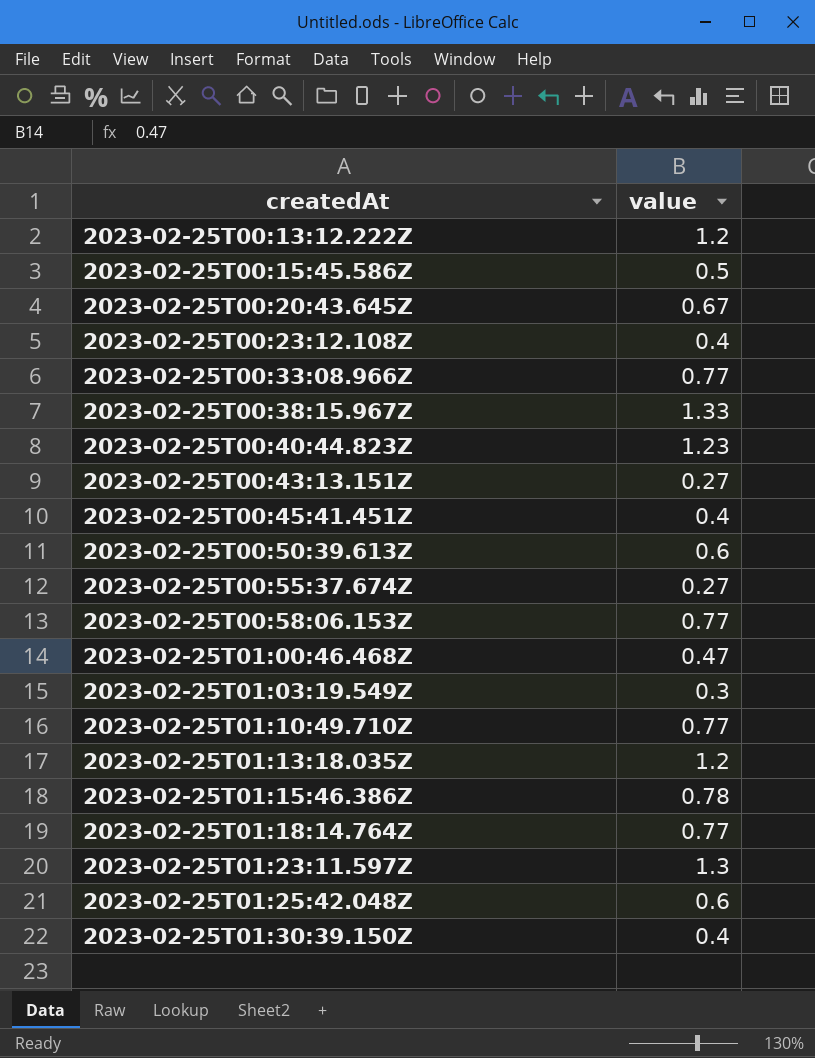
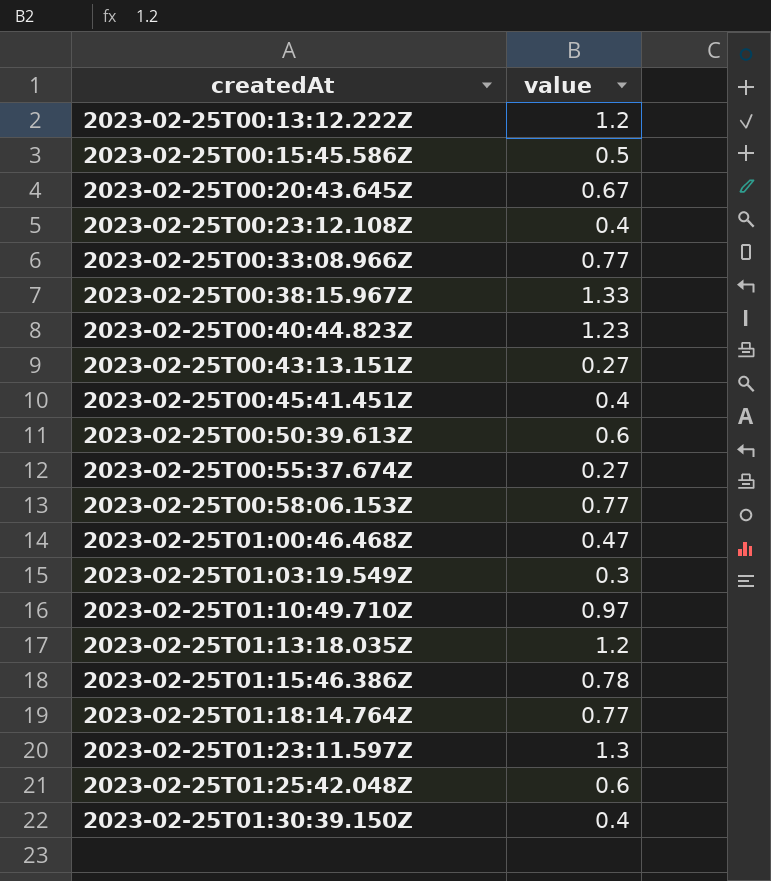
2023-02-25T01:10:49.710Z | value: 0.77 -> 0.97

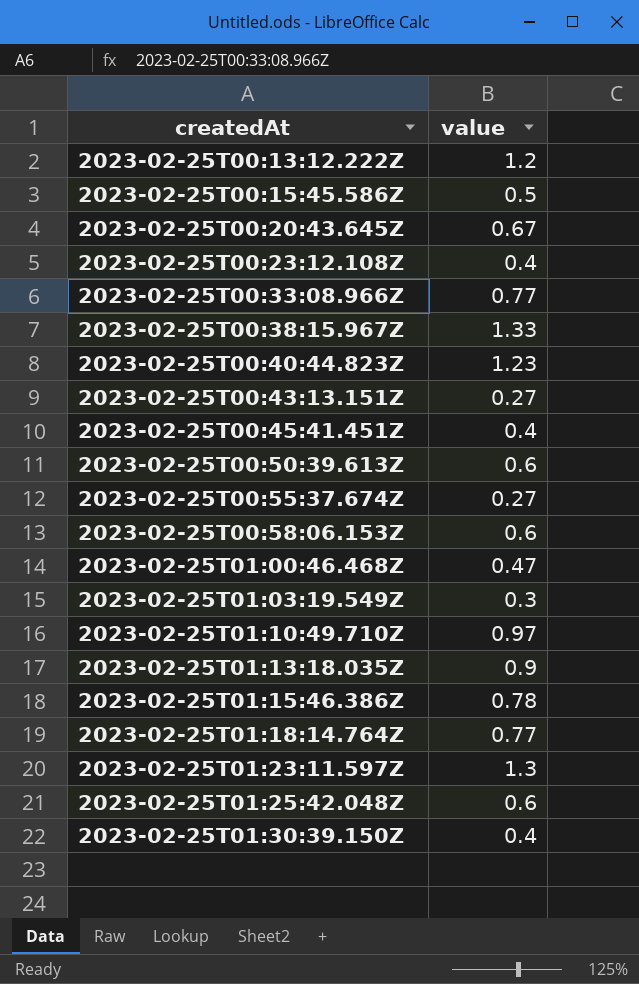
2023-02-25T00:58:06.153Z | value: 0.77 -> 0.6
2023-02-25T01:13:18.035Z | value: 1.2 -> 0.9

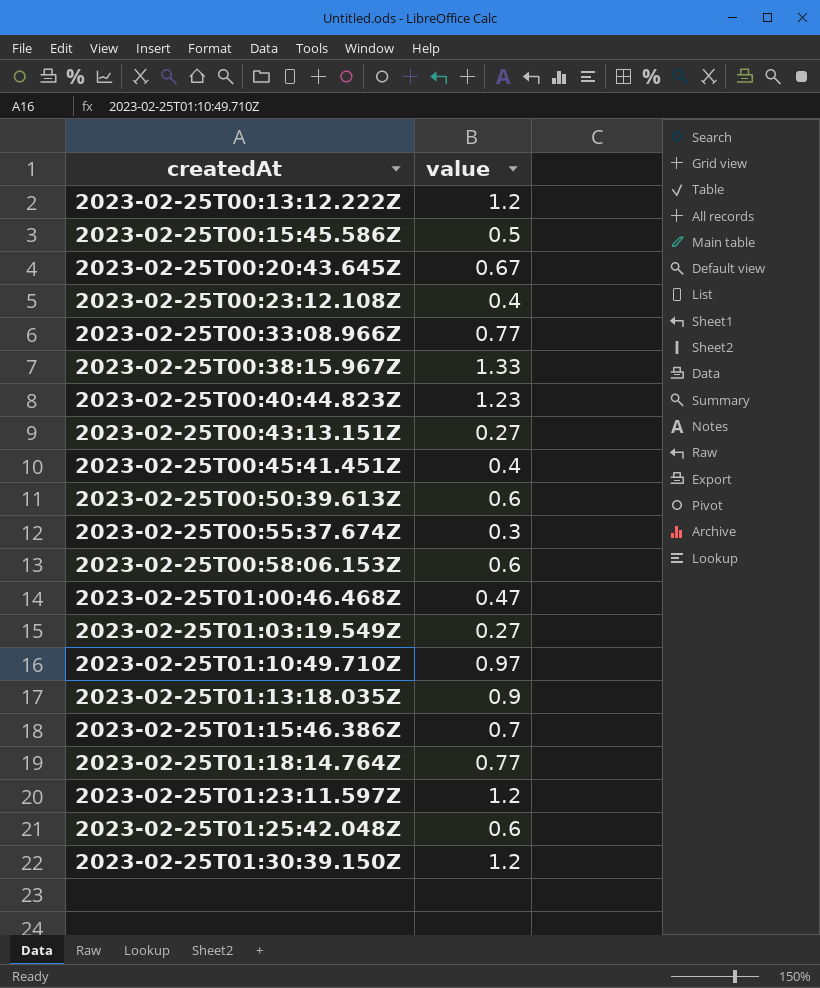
2023-02-25T00:55:37.674Z | value: 0.27 -> 0.3
2023-02-25T01:03:19.549Z | value: 0.3 -> 0.27
2023-02-25T01:15:46.386Z | value: 0.78 -> 0.7
2023-02-25T01:23:11.597Z | value: 1.3 -> 1.2
2023-02-25T01:30:39.150Z | value: 0.4 -> 1.2

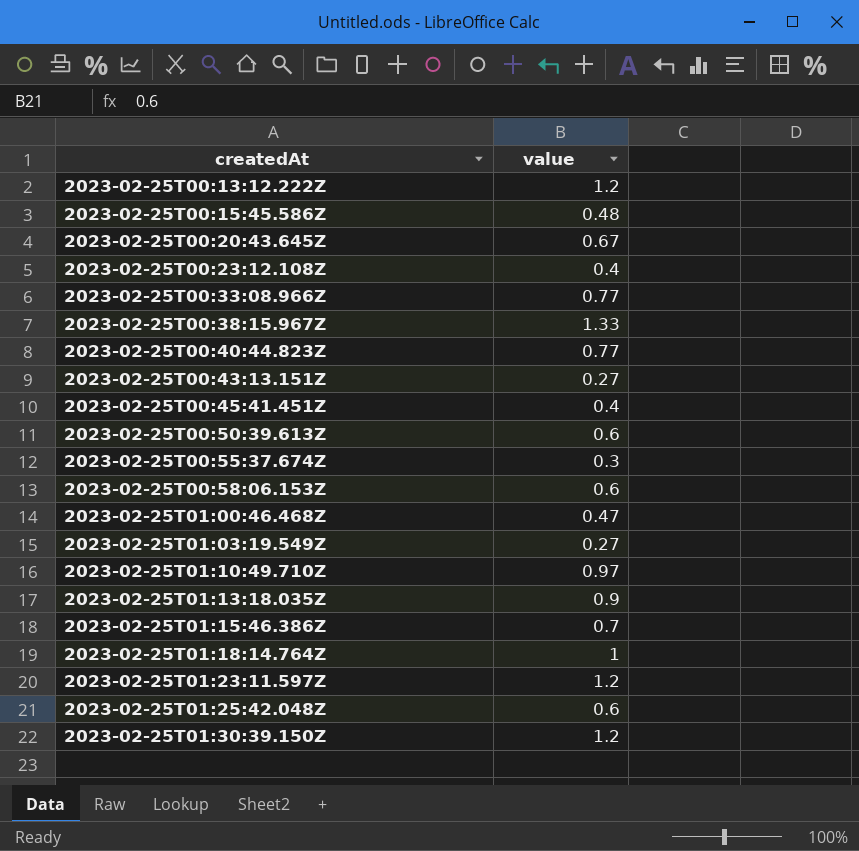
2023-02-25T00:15:45.586Z | value: 0.5 -> 0.48
2023-02-25T00:40:44.823Z | value: 1.23 -> 0.77
2023-02-25T01:18:14.764Z | value: 0.77 -> 1

